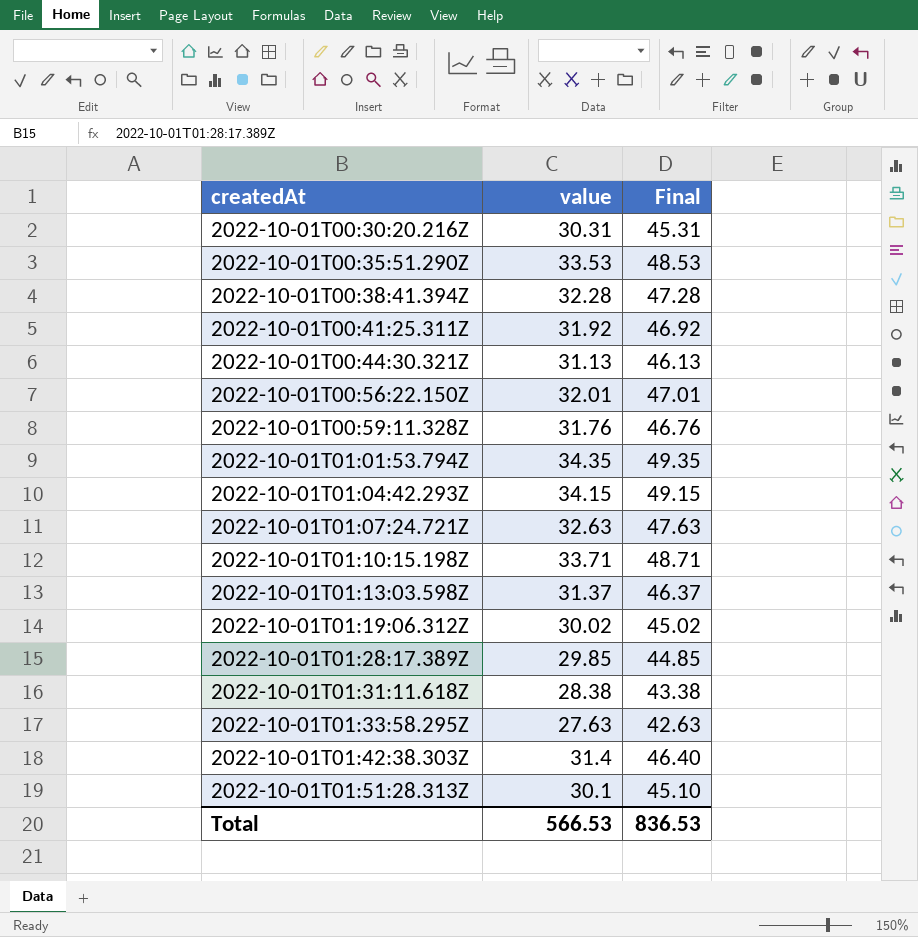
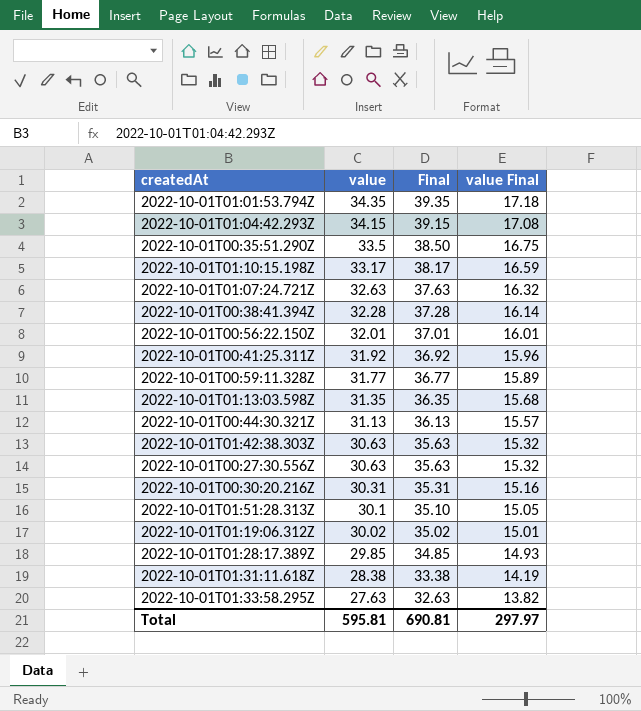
row order: createdAt ascending -> value descending
column Final | formula: [value] + 15 -> [value] + 5
column value Final | formula: none -> [value] * 0.5
2022-10-01T00:35:51.290Z | value: 33.53 -> 33.5
2022-10-01T01:10:15.198Z | value: 33.71 -> 33.17
2022-10-01T00:59:11.328Z | value: 31.76 -> 31.77
2022-10-01T01:13:03.598Z | value: 31.37 -> 31.35
2022-10-01T01:42:38.303Z | value: 31.4 -> 30.63
row 2022-10-01T00:27:30.556Z: none -> 30.63 | 35.63 | 15.32
Total | value: 566.53 -> 595.81
Total | Final: 836.53 -> 690.81

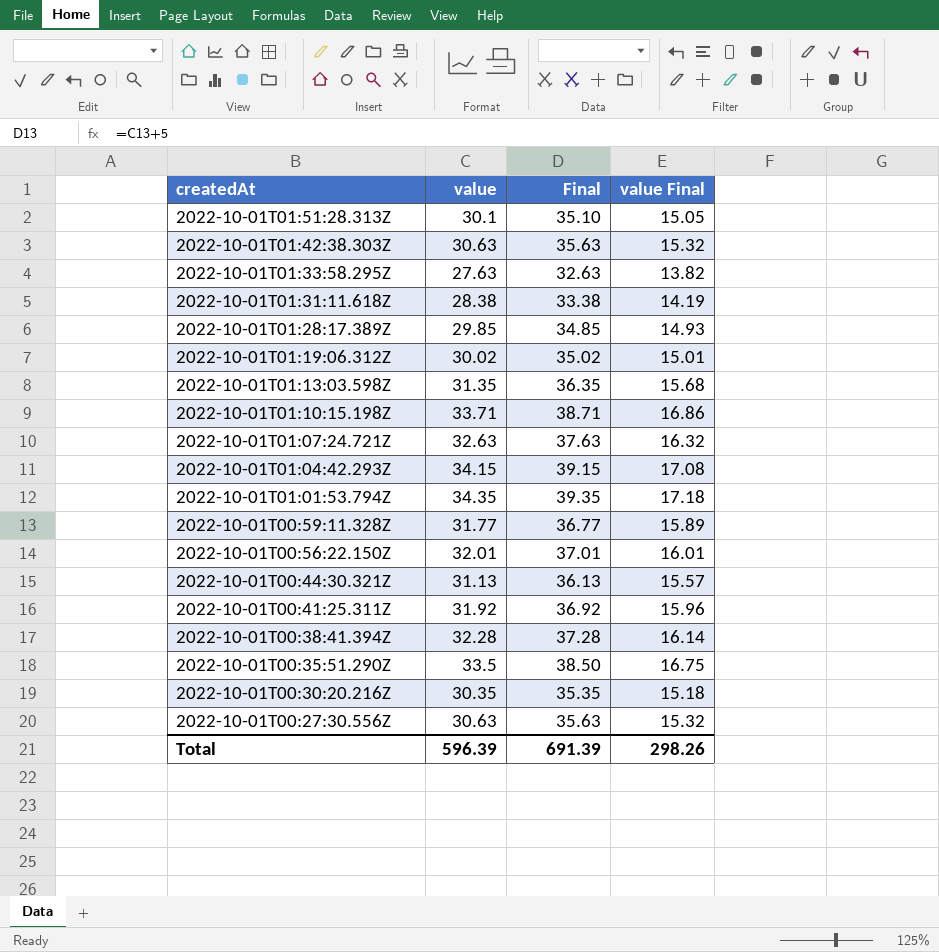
row order: value descending -> createdAt descending
2022-10-01T01:10:15.198Z | value: 33.17 -> 33.71
2022-10-01T01:10:15.198Z | Final: 38.17 -> 38.71
2022-10-01T01:10:15.198Z | value Final: 16.59 -> 16.86
2022-10-01T00:30:20.216Z | value: 30.31 -> 30.35
2022-10-01T00:30:20.216Z | Final: 35.31 -> 35.35
2022-10-01T00:30:20.216Z | value Final: 15.16 -> 15.18
Total | value: 595.81 -> 596.39
Total | Final: 690.81 -> 691.39
Total | value Final: 297.97 -> 298.26

